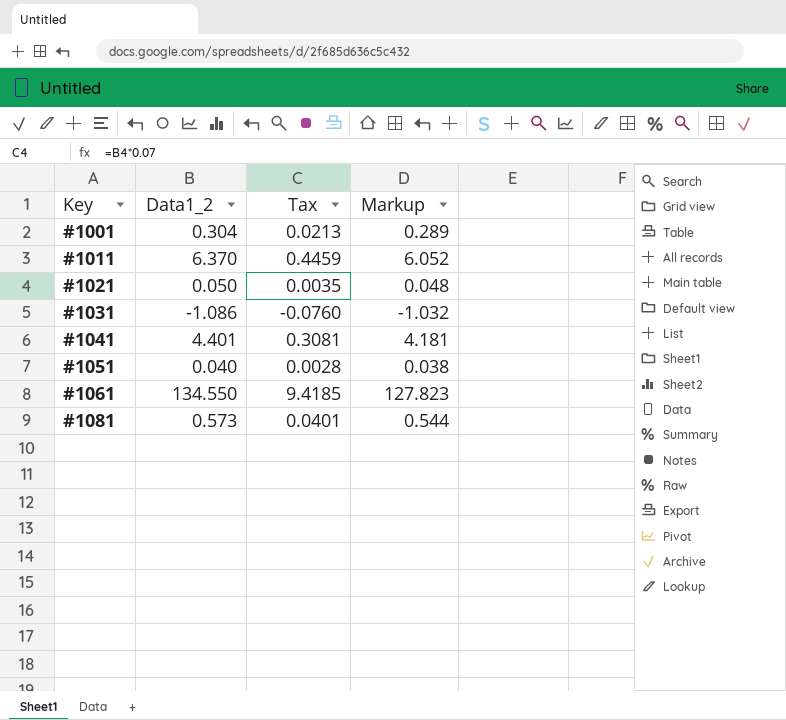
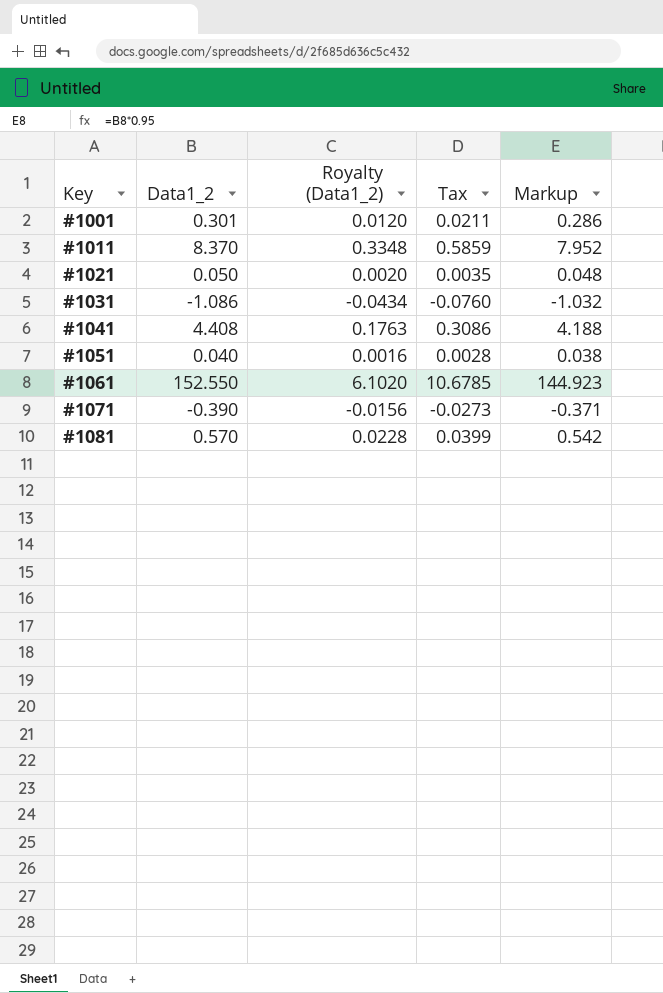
column Royalty (Data1_2) | formula: none -> [Data1_2] * 0.04
#1001 | Data1_2: 0.304 -> 0.301
#1001 | Tax: 0.0213 -> 0.0211
#1001 | Markup: 0.289 -> 0.286
#1011 | Data1_2: 6.370 -> 8.370
#1011 | Tax: 0.4459 -> 0.5859
#1011 | Markup: 6.052 -> 7.952
#1041 | Data1_2: 4.401 -> 4.408
#1041 | Tax: 0.3081 -> 0.3086
#1041 | Markup: 4.181 -> 4.188
#1061 | Data1_2: 134.550 -> 152.550
#1061 | Tax: 9.4185 -> 10.6785
#1061 | Markup: 127.823 -> 144.923
row #1071: none -> -0.390 | -0.0156 | -0.0273 | -0.371
#1081 | Data1_2: 0.573 -> 0.570
#1081 | Tax: 0.0401 -> 0.0399
#1081 | Markup: 0.544 -> 0.542

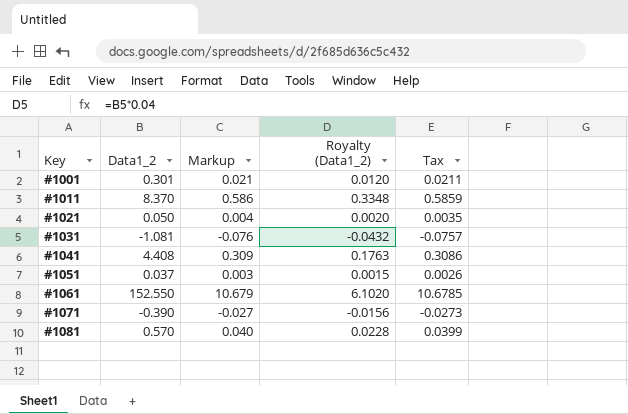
column Markup | formula: [Data1_2] * 0.95 -> [Data1_2] * 0.07
column Markup | position: 5 -> 3
#1031 | Data1_2: -1.086 -> -1.081
#1031 | Royalty (Data1_2): -0.0434 -> -0.0432
#1031 | Tax: -0.0760 -> -0.0757
#1051 | Data1_2: 0.040 -> 0.037
#1051 | Royalty (Data1_2): 0.0016 -> 0.0015
#1051 | Tax: 0.0028 -> 0.0026

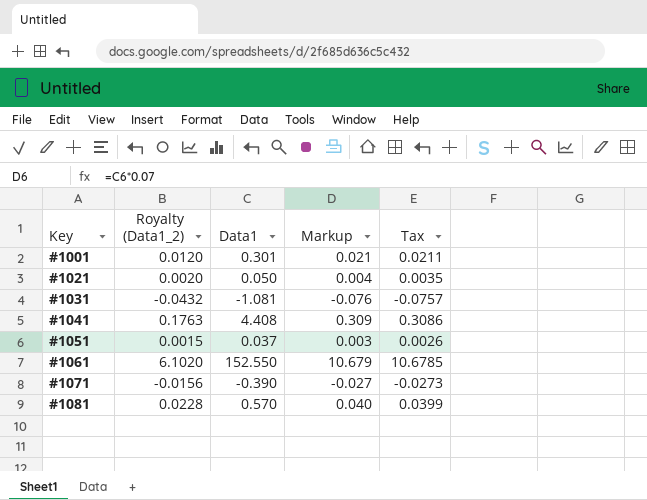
column Royalty (Data1_2) | position: 4 -> 2
column name: Data1_2 -> Data1
row #1011: 8.370 | 0.586 | 0.3348 | 0.5859 -> none

